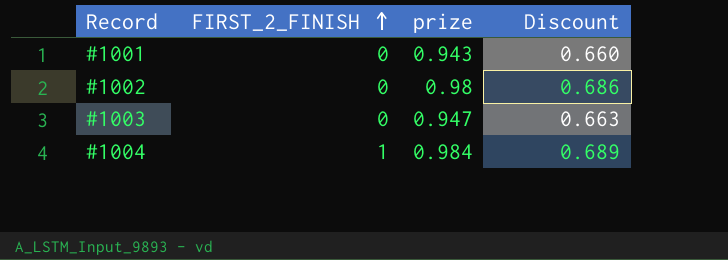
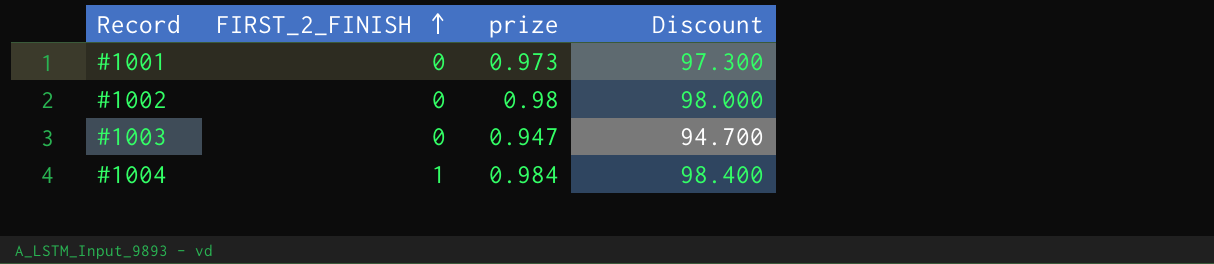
column Discount | formula: [prize] * 0.7 -> [prize] * 100
#1001 | prize: 0.943 -> 0.973

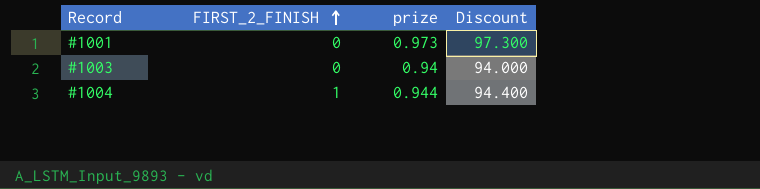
row #1002: 0 | 0.98 | 98.000 -> none
#1003 | prize: 0.947 -> 0.94
#1003 | Discount: 94.700 -> 94.000
#1004 | prize: 0.984 -> 0.944
#1004 | Discount: 98.400 -> 94.400

